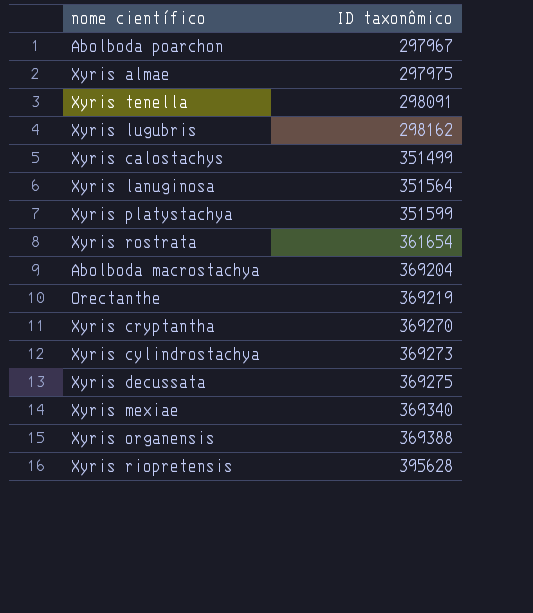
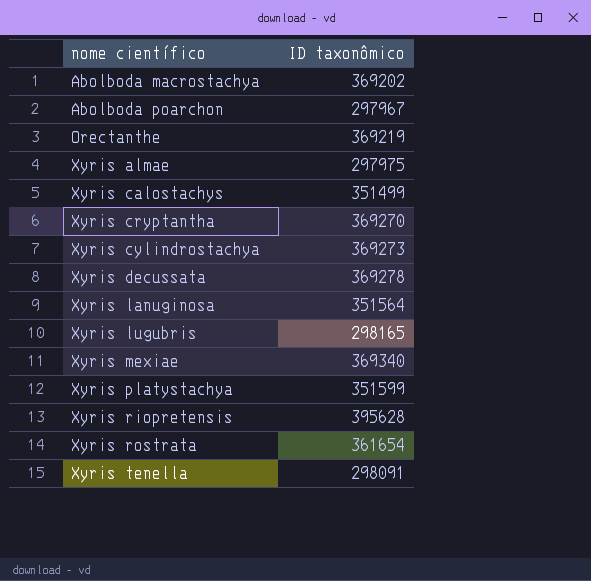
row order: ID taxonômico ascending -> nome científico ascending
row Xyris organensis: 369388 -> none
Abolboda macrostachya | ID taxonômico: 369204 -> 369202
Xyris decussata | ID taxonômico: 369275 -> 369278
Xyris lugubris | ID taxonômico: 298162 -> 298165

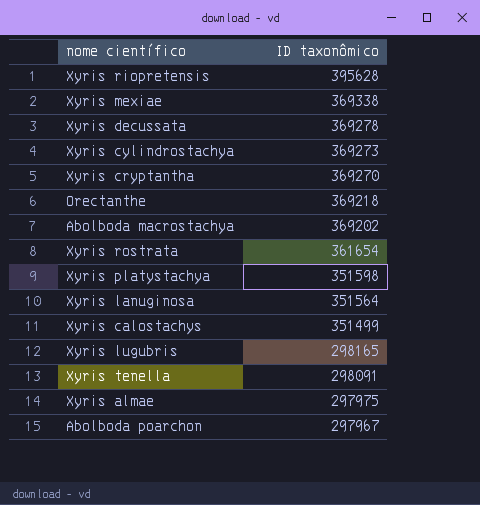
row order: nome científico ascending -> ID taxonômico descending
Xyris mexiae | ID taxonômico: 369340 -> 369338
Orectanthe | ID taxonômico: 369219 -> 369218
Xyris platystachya | ID taxonômico: 351599 -> 351598

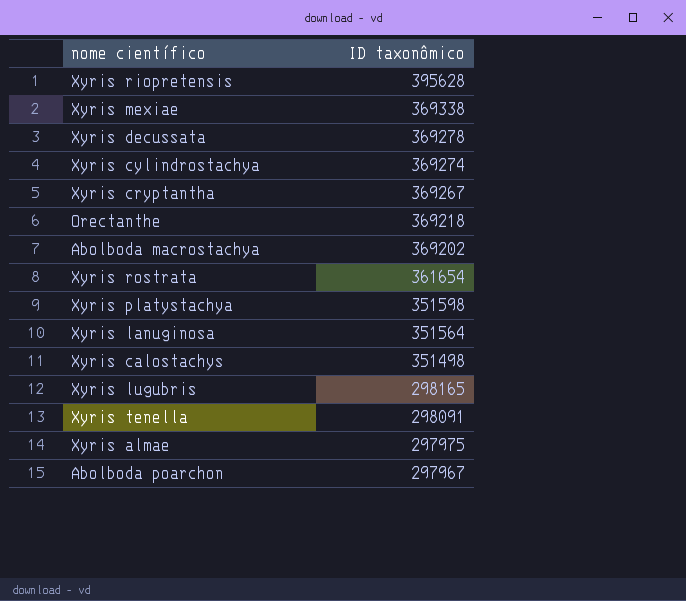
Xyris cylindrostachya | ID taxonômico: 369273 -> 369274
Xyris cryptantha | ID taxonômico: 369270 -> 369267
Xyris calostachys | ID taxonômico: 351499 -> 351498

